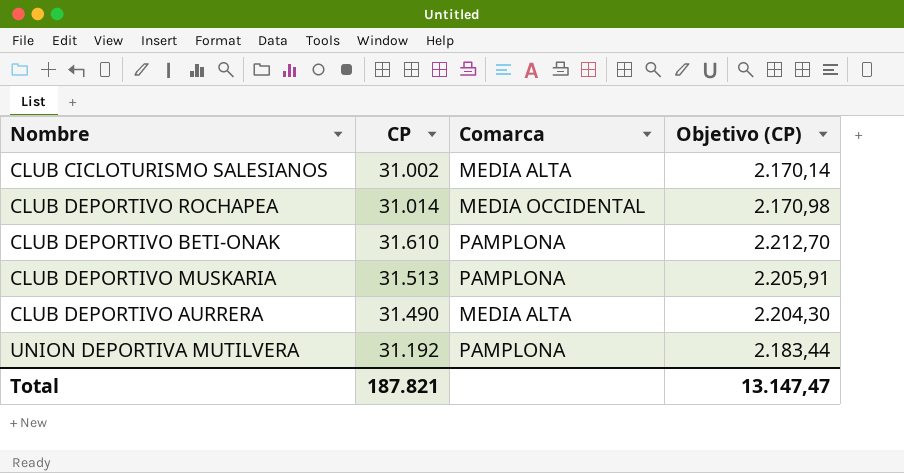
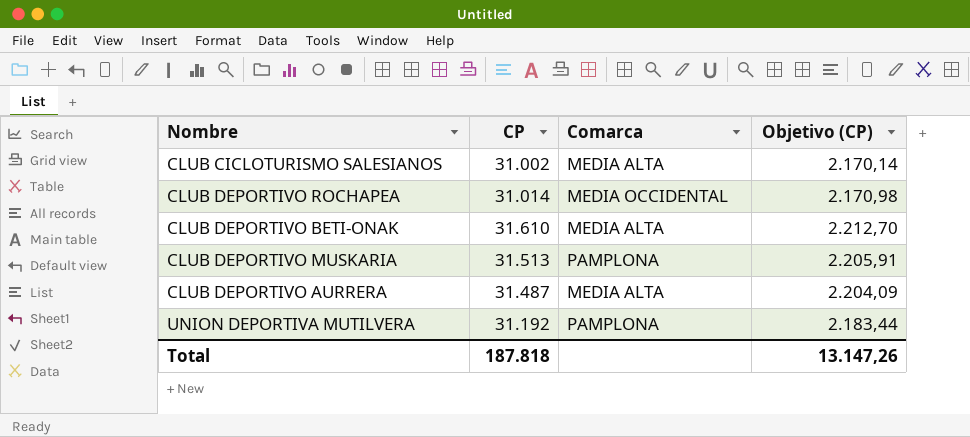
CLUB DEPORTIVO BETI-ONAK | Comarca: PAMPLONA -> MEDIA ALTA
CLUB DEPORTIVO AURRERA | CP: 31.490 -> 31.487
CLUB DEPORTIVO AURRERA | Objetivo (CP): 2.204,30 -> 2.204,09
Total | CP: 187.821 -> 187.818
Total | Objetivo (CP): 13.147,47 -> 13.147,26

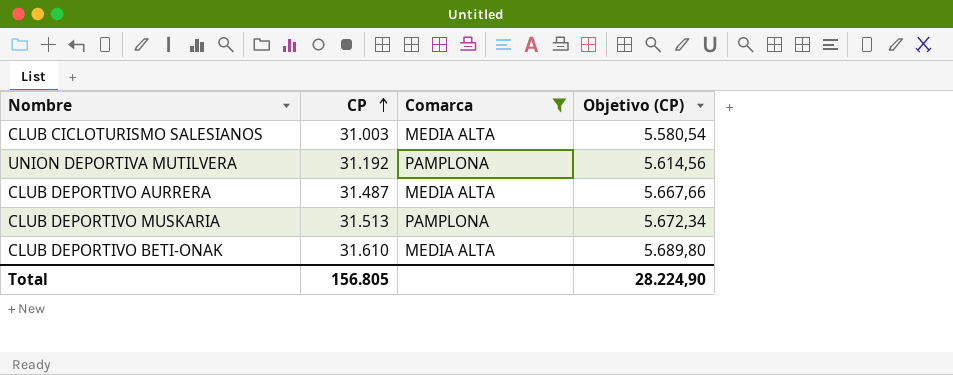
filter: none -> Comarca != MEDIA OCCIDENTAL
row order: none -> CP ascending
column Objetivo (CP) | formula: [CP] * 0,07 -> [CP] * 0,18
CLUB CICLOTURISMO SALESIANOS | CP: 31.002 -> 31.003
Total | CP: 187.818 -> 156.805
Total | Objetivo (CP): 13.147,26 -> 28.224,90

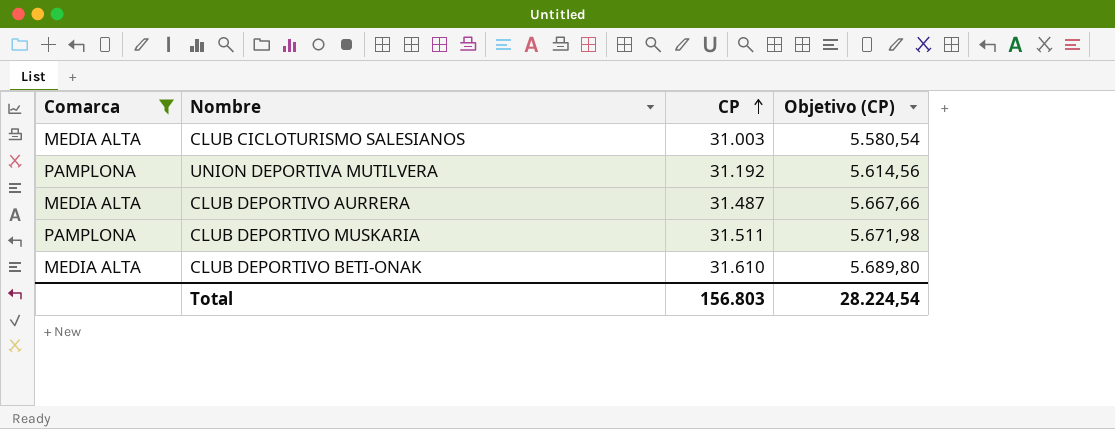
column Comarca | position: 3 -> 1
CLUB DEPORTIVO MUSKARIA | CP: 31.513 -> 31.511
CLUB DEPORTIVO MUSKARIA | Objetivo (CP): 5.672,34 -> 5.671,98
Total | CP: 156.805 -> 156.803
Total | Objetivo (CP): 28.224,90 -> 28.224,54

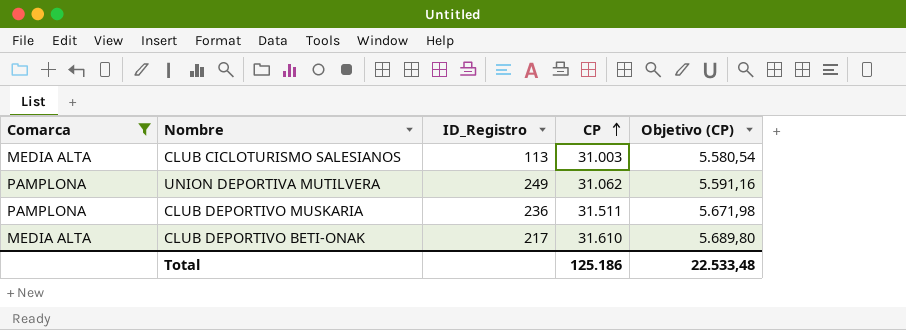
column ID_Registro | position: none -> 3
row CLUB DEPORTIVO AURRERA: MEDIA ALTA | 31.487 | 5.667,66 -> none
UNION DEPORTIVA MUTILVERA | CP: 31.192 -> 31.062
UNION DEPORTIVA MUTILVERA | Objetivo (CP): 5.614,56 -> 5.591,16
Total | CP: 156.803 -> 125.186
Total | Objetivo (CP): 28.224,54 -> 22.533,48

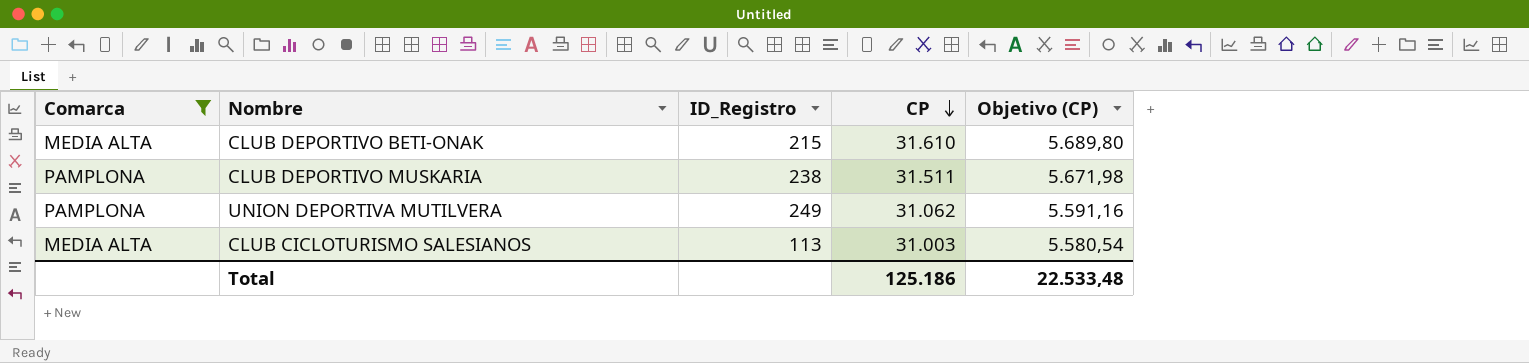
row order: CP ascending -> CP descending
CLUB DEPORTIVO BETI-ONAK | ID_Registro: 217 -> 215
CLUB DEPORTIVO MUSKARIA | ID_Registro: 236 -> 238

